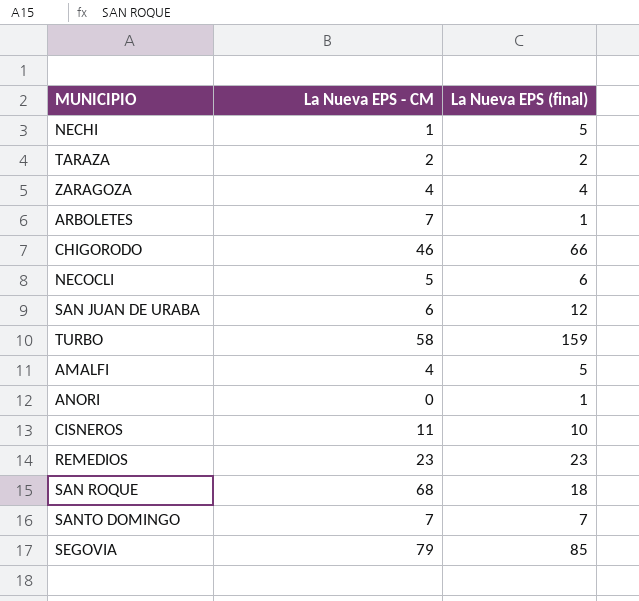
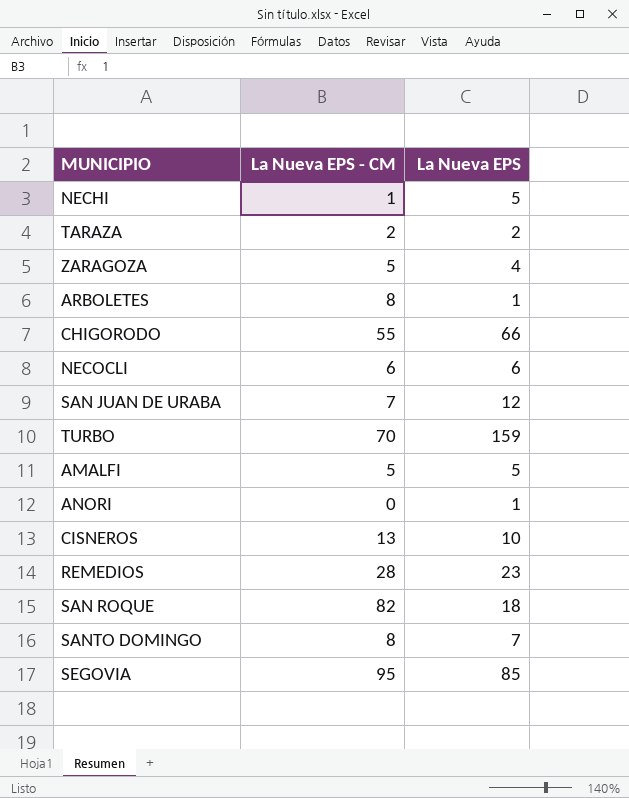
column name: La Nueva EPS (final) -> La Nueva EPS
ZARAGOZA | La Nueva EPS - CM: 4 -> 5
ARBOLETES | La Nueva EPS - CM: 7 -> 8
CHIGORODO | La Nueva EPS - CM: 46 -> 55
NECOCLI | La Nueva EPS - CM: 5 -> 6
SAN JUAN DE URABA | La Nueva EPS - CM: 6 -> 7
TURBO | La Nueva EPS - CM: 58 -> 70
AMALFI | La Nueva EPS - CM: 4 -> 5
CISNEROS | La Nueva EPS - CM: 11 -> 13
REMEDIOS | La Nueva EPS - CM: 23 -> 28
SAN ROQUE | La Nueva EPS - CM: 68 -> 82
SANTO DOMINGO | La Nueva EPS - CM: 7 -> 8
SEGOVIA | La Nueva EPS - CM: 79 -> 95

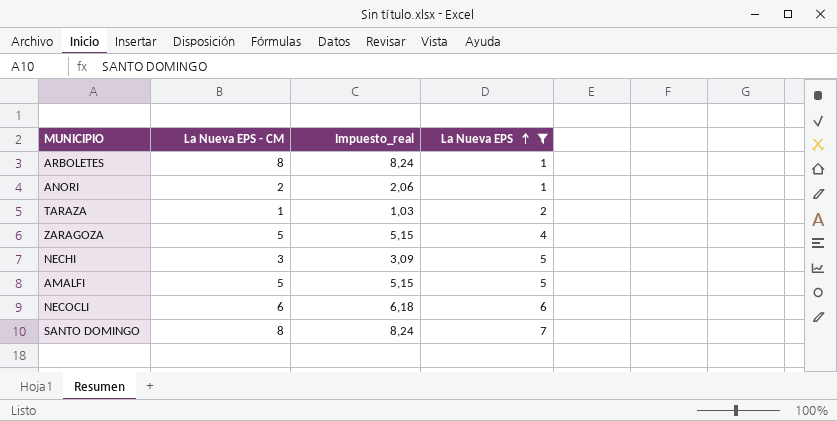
filter: none -> La Nueva EPS <= 7
row order: none -> La Nueva EPS ascending
column Impuesto_real | formula: none -> [La Nueva EPS - CM] * 1,03
ANORI | La Nueva EPS - CM: 0 -> 2
TARAZA | La Nueva EPS - CM: 2 -> 1
NECHI | La Nueva EPS - CM: 1 -> 3

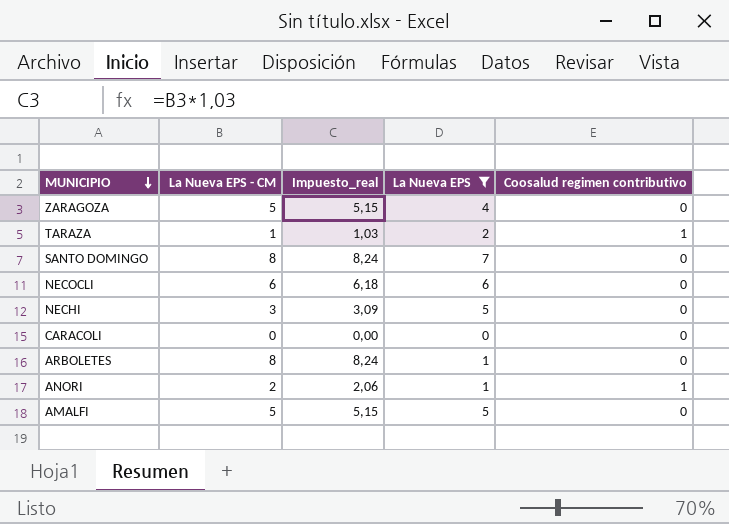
row order: La Nueva EPS ascending -> MUNICIPIO descending
column Coosalud regimen contributivo | position: none -> 5
row CARACOLI: none -> 0 | 0,00 | 0 | 0

